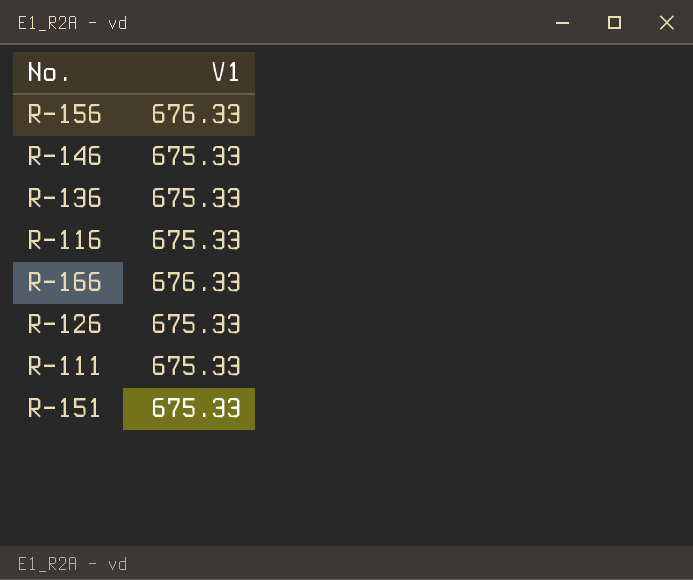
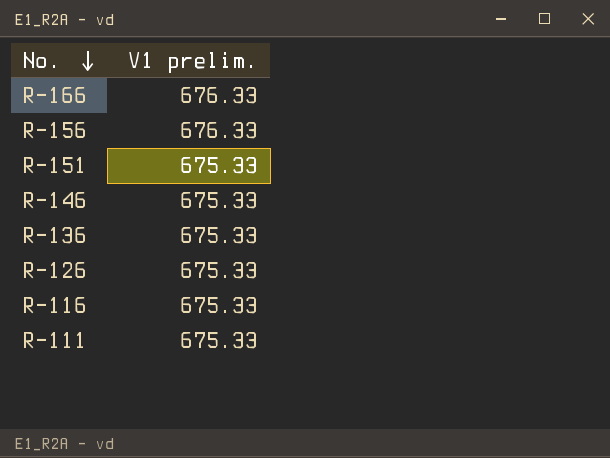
row order: none -> No. descending
column name: V1 -> V1 prelim.

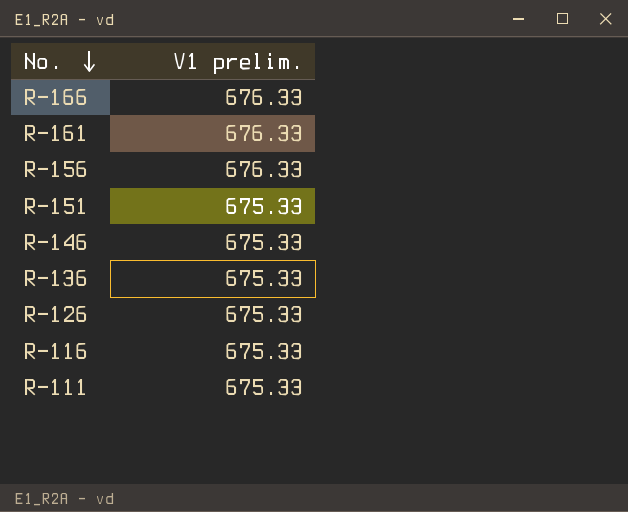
row R-161: none -> 676.33

